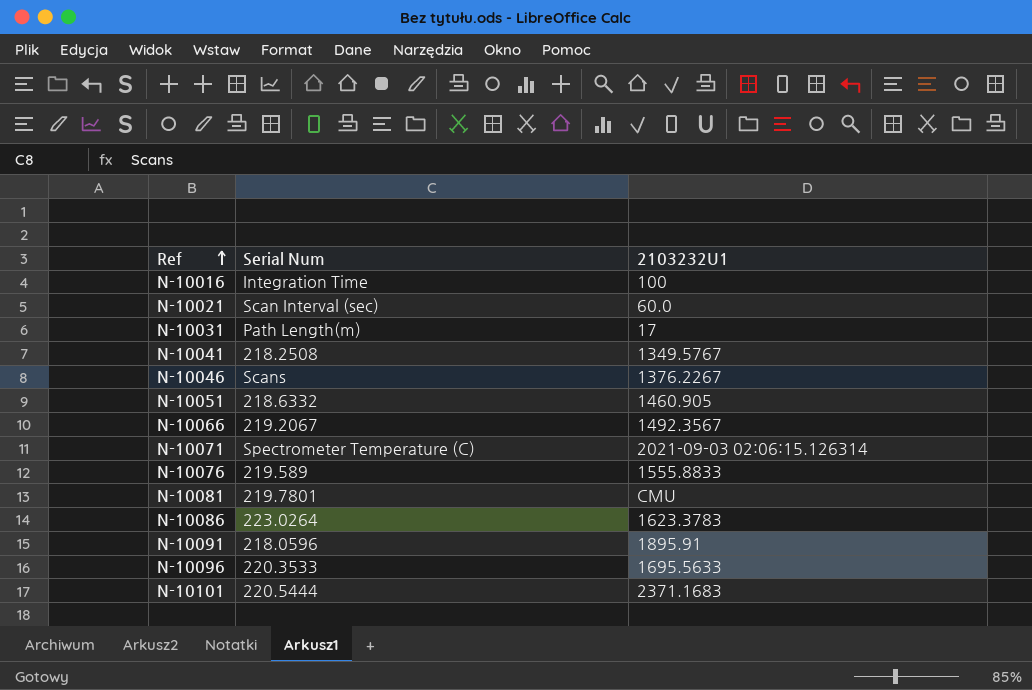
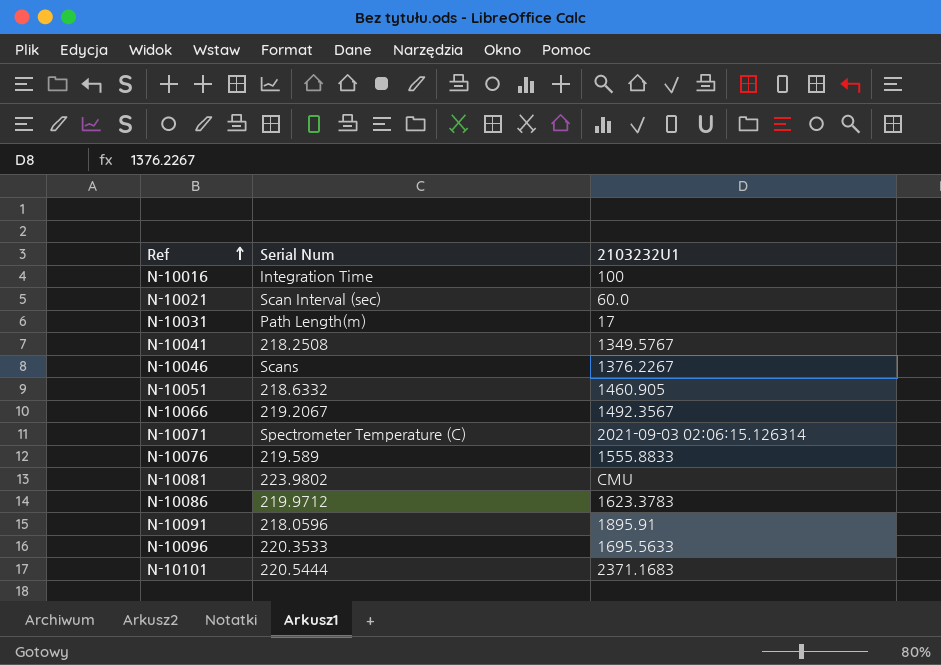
N-10081 | Serial Num: 219.7801 -> 223.9802
N-10086 | Serial Num: 223.0264 -> 219.9712

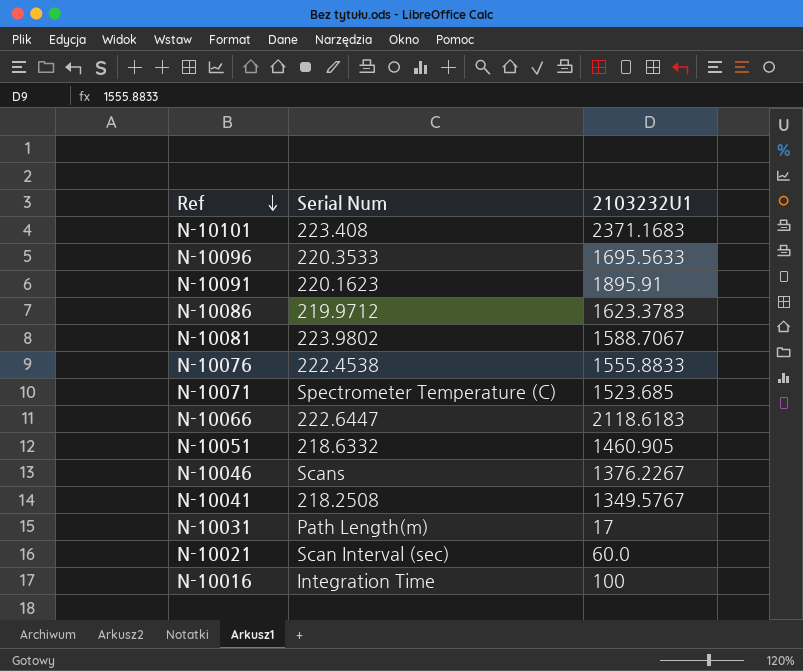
row order: Ref ascending -> Ref descending
N-10101 | Serial Num: 220.5444 -> 223.408
N-10091 | Serial Num: 218.0596 -> 220.1623
N-10081 | 2103232U1: CMU -> 1588.7067
N-10076 | Serial Num: 219.589 -> 222.4538
N-10071 | 2103232U1: 2021-09-03 02:06:15.126314 -> 1523.685
N-10066 | Serial Num: 219.2067 -> 222.6447
N-10066 | 2103232U1: 1492.3567 -> 2118.6183

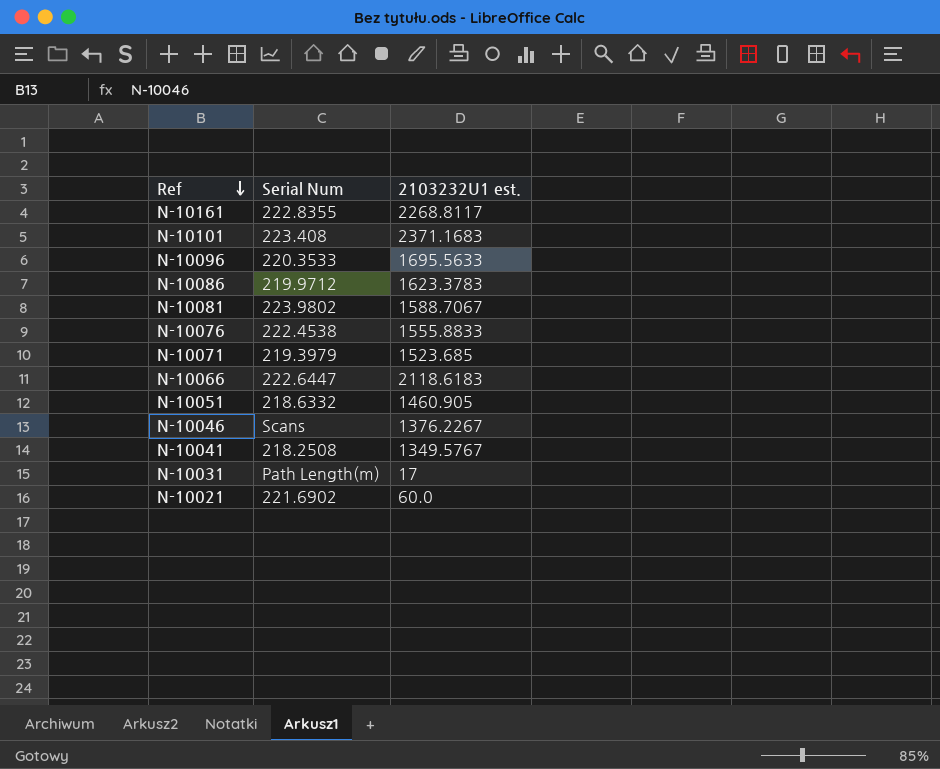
column name: 2103232U1 -> 2103232U1 est.
row N-10091: 220.1623 | 1895.91 -> none
row N-10016: Integration Time | 100 -> none
row N-10161: none -> 222.8355 | 2268.8117
N-10071 | Serial Num: Spectrometer Temperature (C) -> 219.3979
N-10021 | Serial Num: Scan Interval (sec) -> 221.6902

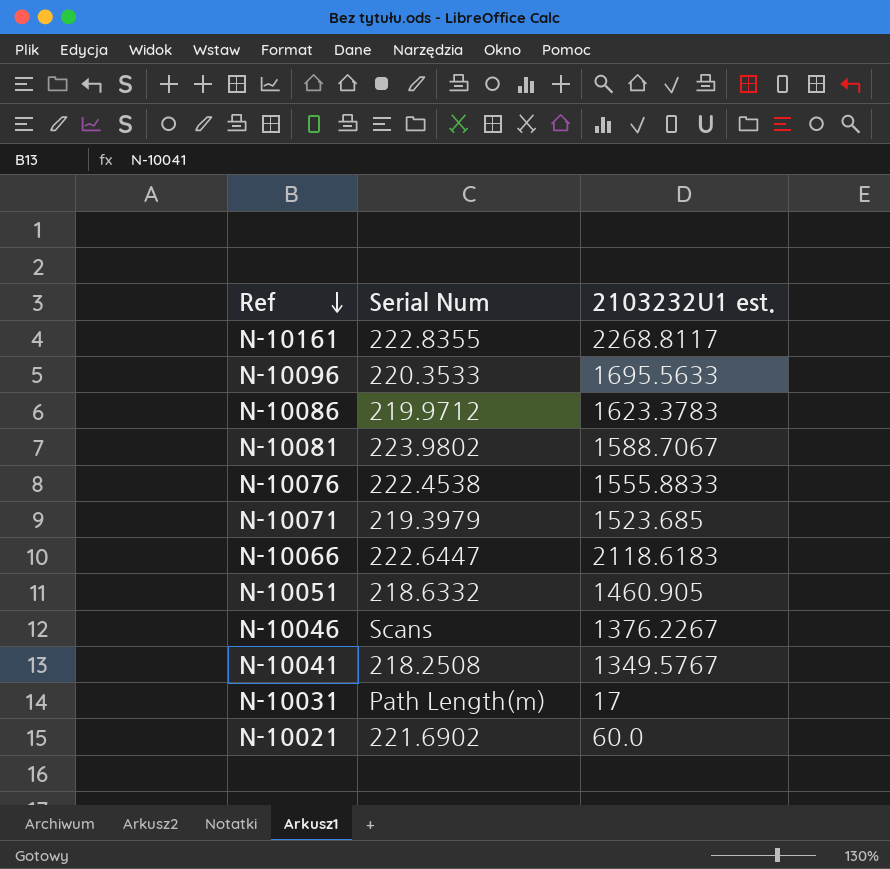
row N-10101: 223.408 | 2371.1683 -> none

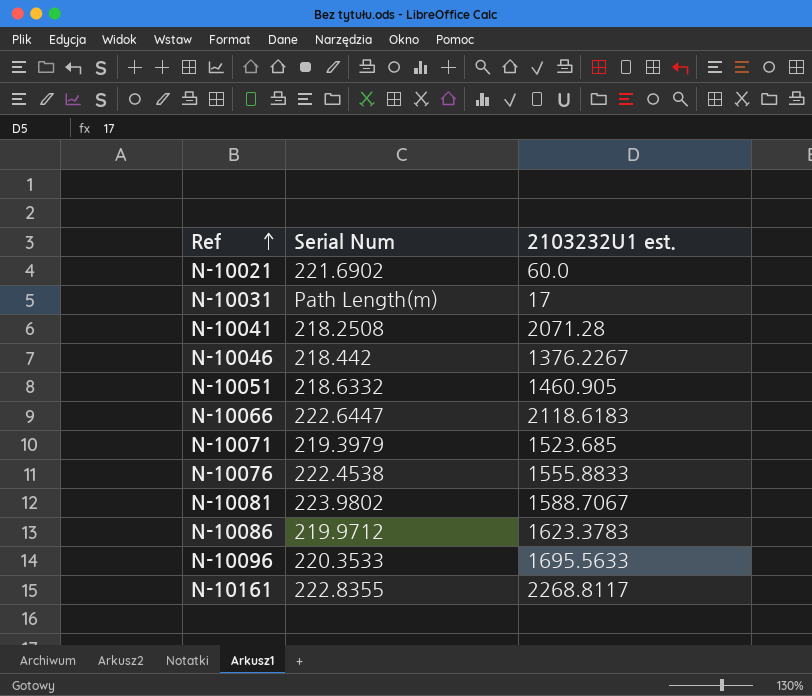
row order: Ref descending -> Ref ascending
N-10041 | 2103232U1 est.: 1349.5767 -> 2071.28
N-10046 | Serial Num: Scans -> 218.442

